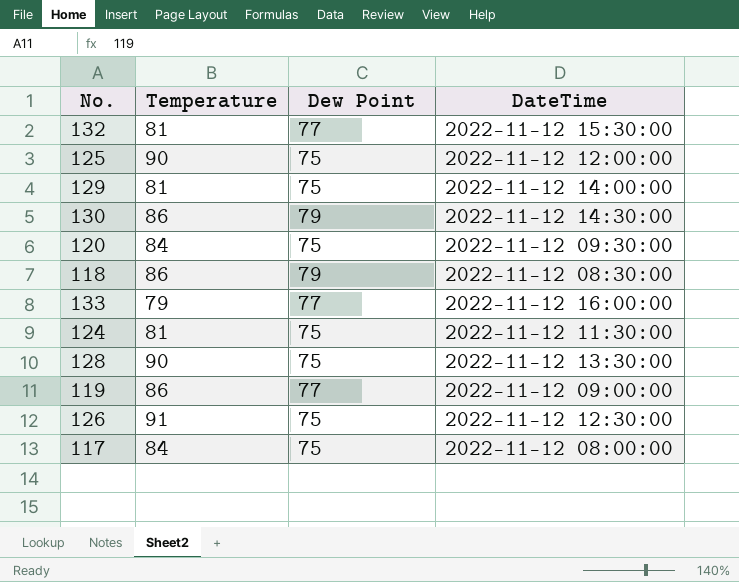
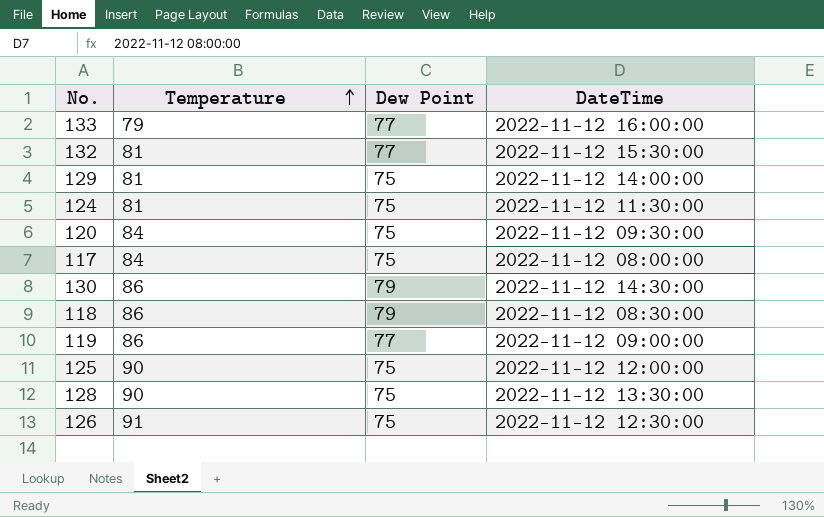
row order: none -> Temperature ascending

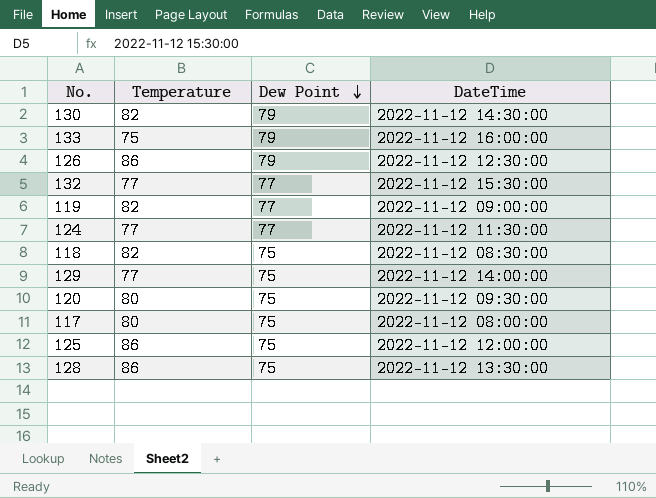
row order: Temperature ascending -> Dew Point descending
130 | Temperature: 86 -> 82
133 | Temperature: 79 -> 75
133 | Dew Point: 77 -> 79
126 | Temperature: 91 -> 86
126 | Dew Point: 75 -> 79
132 | Temperature: 81 -> 77
119 | Temperature: 86 -> 82
124 | Temperature: 81 -> 77
124 | Dew Point: 75 -> 77
118 | Temperature: 86 -> 82
118 | Dew Point: 79 -> 75
129 | Temperature: 81 -> 77
120 | Temperature: 84 -> 80
117 | Temperature: 84 -> 80
125 | Temperature: 90 -> 86
128 | Temperature: 90 -> 86

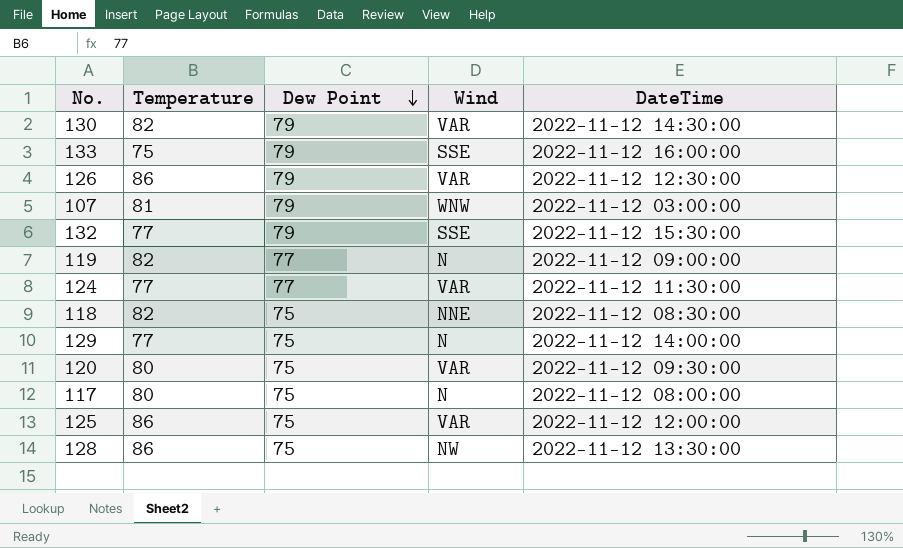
column Wind | position: none -> 4
row 107: none -> 81 | 79 | WNW | 2022-11-12 03:00:00
132 | Dew Point: 77 -> 79

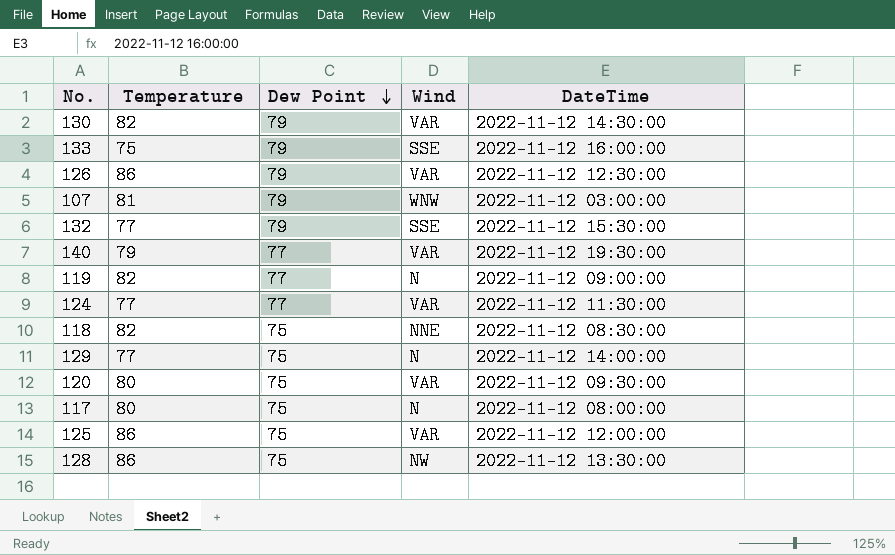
row 140: none -> 79 | 77 | VAR | 2022-11-12 19:30:00

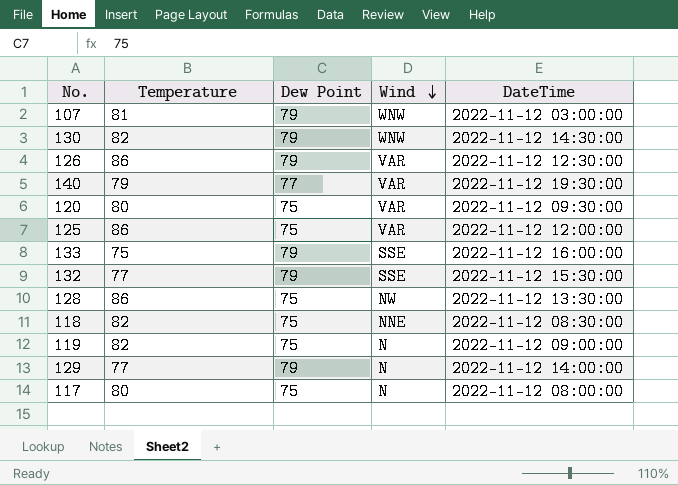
row order: Dew Point descending -> Wind descending
row 124: 77 | 77 | VAR | 2022-11-12 11:30:00 -> none
130 | Wind: VAR -> WNW
119 | Dew Point: 77 -> 75
129 | Dew Point: 75 -> 79

